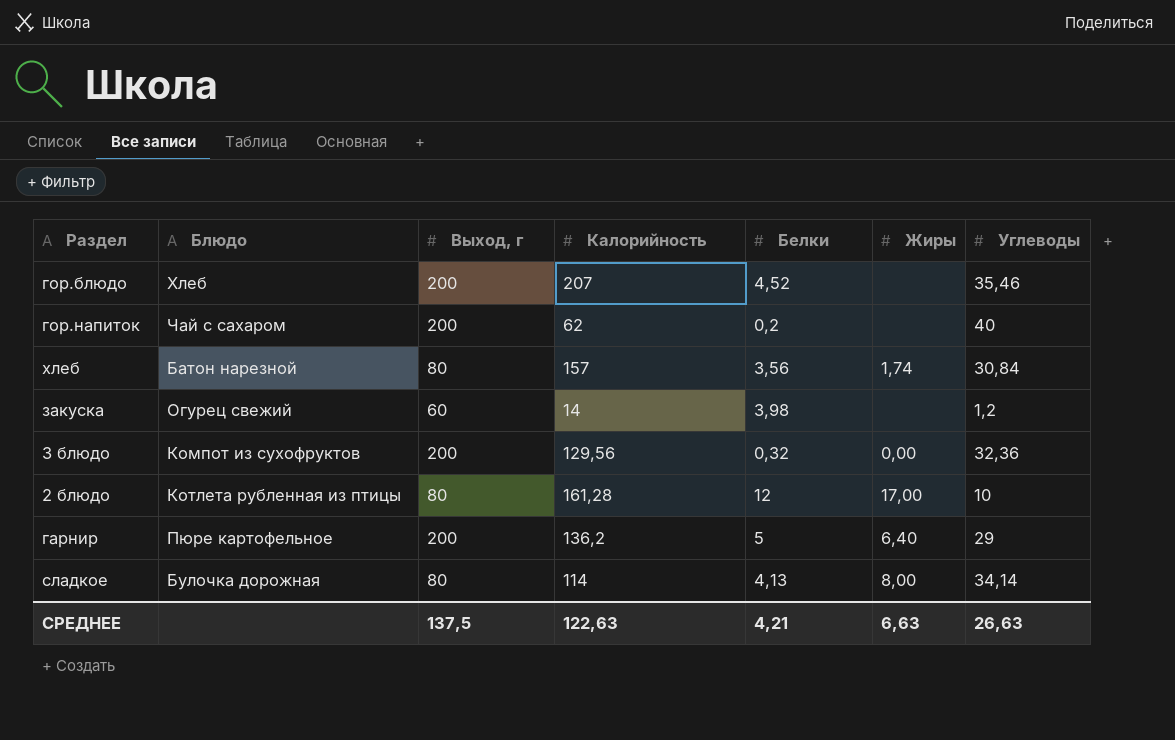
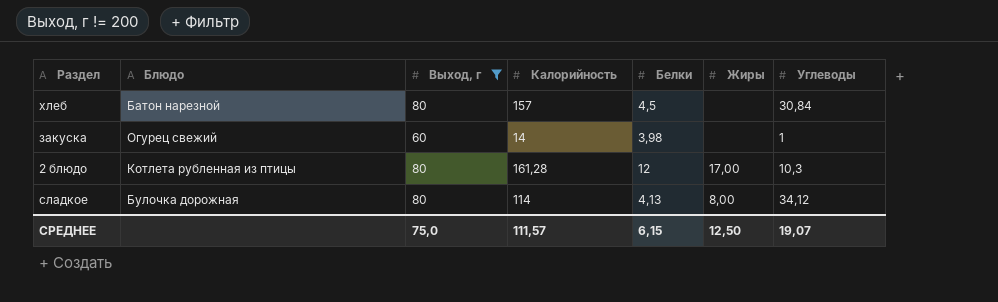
filter: none -> Выход, г != 200
хлеб | Белки: 3,56 -> 4,5
хлеб | Жиры: 1,74 -> none
закуска | Углеводы: 1,2 -> 1
2 блюдо | Углеводы: 10 -> 10,3
сладкое | Углеводы: 34,14 -> 34,12
СРЕДНЕЕ | Выход, г: 137,5 -> 75,0
СРЕДНЕЕ | Калорийность: 122,63 -> 111,57
СРЕДНЕЕ | Белки: 4,21 -> 6,15
СРЕДНЕЕ | Жиры: 6,63 -> 12,50
СРЕДНЕЕ | Углеводы: 26,63 -> 19,07

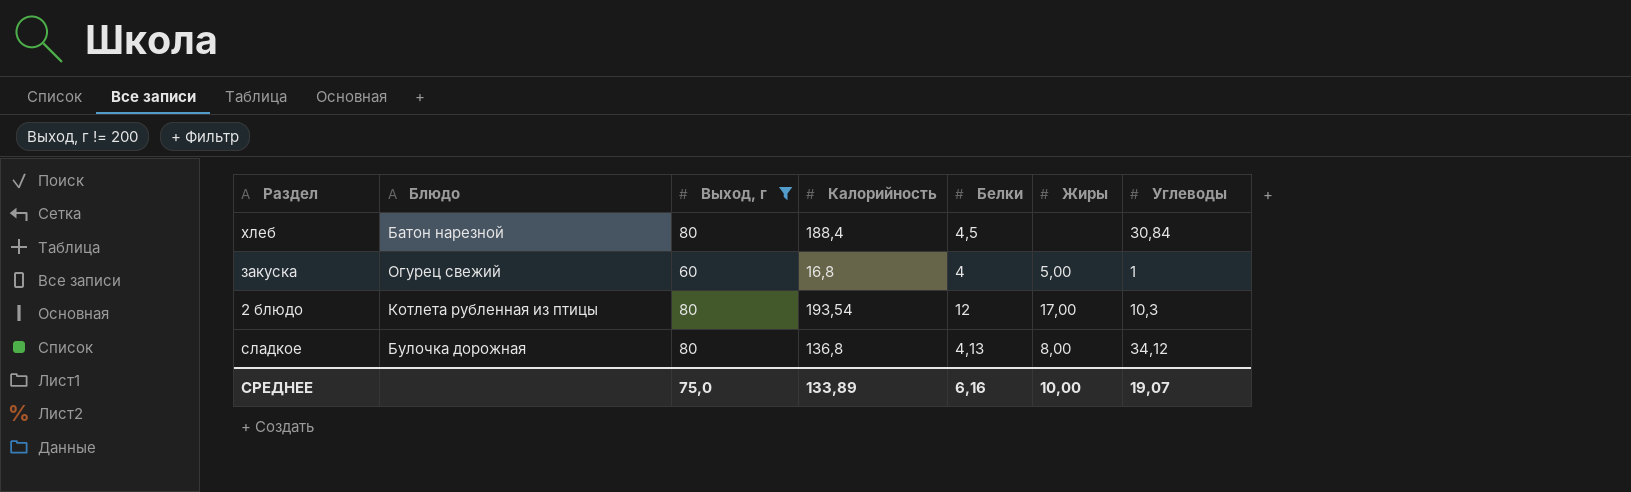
хлеб | Калорийность: 157 -> 188,4
закуска | Калорийность: 14 -> 16,8
закуска | Белки: 3,98 -> 4
закуска | Жиры: none -> 5,00
2 блюдо | Калорийность: 161,28 -> 193,54
сладкое | Калорийность: 114 -> 136,8
СРЕДНЕЕ | Калорийность: 111,57 -> 133,89
СРЕДНЕЕ | Белки: 6,15 -> 6,16
СРЕДНЕЕ | Жиры: 12,50 -> 10,00

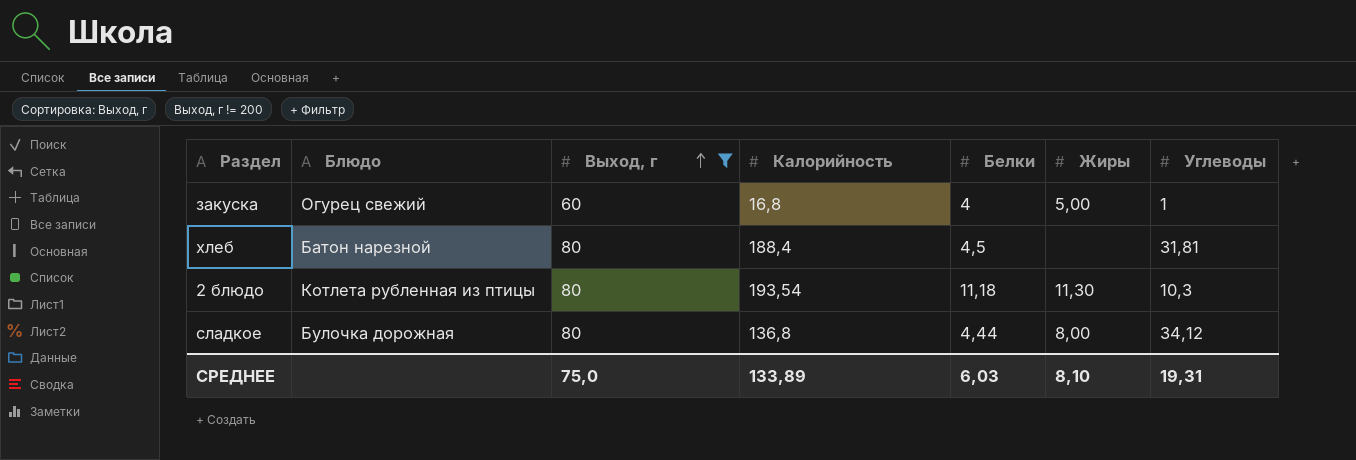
row order: none -> Выход, г ascending
хлеб | Углеводы: 30,84 -> 31,81
2 блюдо | Белки: 12 -> 11,18
2 блюдо | Жиры: 17,00 -> 11,30
сладкое | Белки: 4,13 -> 4,44
СРЕДНЕЕ | Белки: 6,16 -> 6,03
СРЕДНЕЕ | Жиры: 10,00 -> 8,10
СРЕДНЕЕ | Углеводы: 19,07 -> 19,31

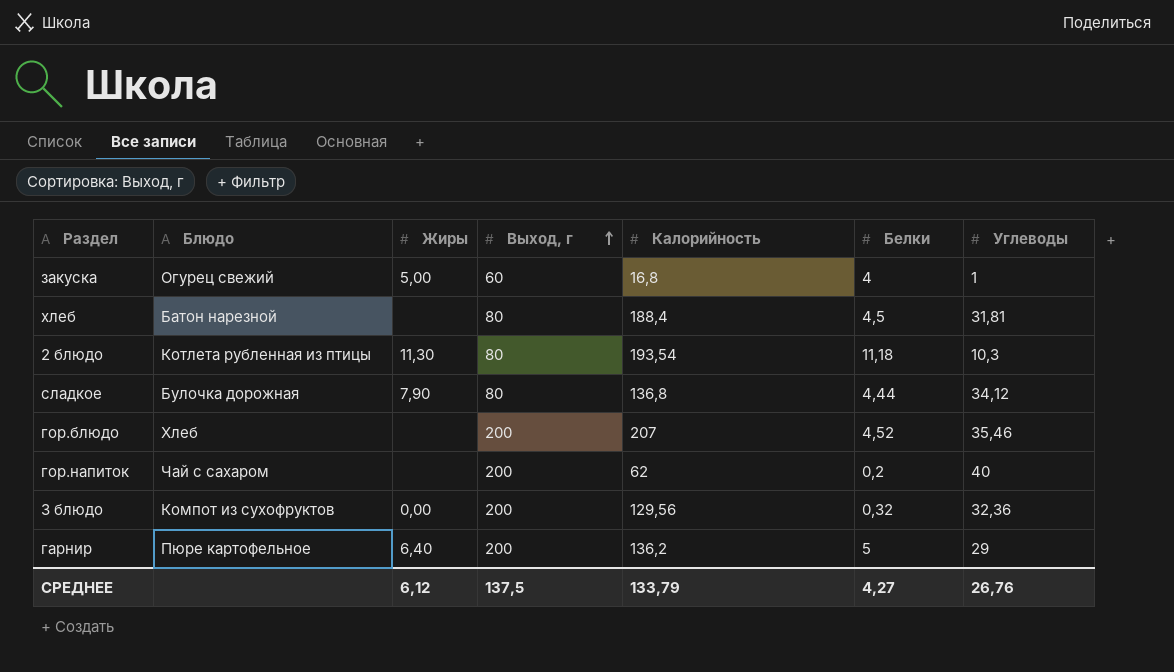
filter: Выход, г != 200 -> none
column Жиры | position: 6 -> 3
сладкое | Жиры: 8,00 -> 7,90
СРЕДНЕЕ | Жиры: 8,10 -> 6,12
СРЕДНЕЕ | Выход, г: 75,0 -> 137,5
СРЕДНЕЕ | Калорийность: 133,89 -> 133,79
СРЕДНЕЕ | Белки: 6,03 -> 4,27
СРЕДНЕЕ | Углеводы: 19,31 -> 26,76

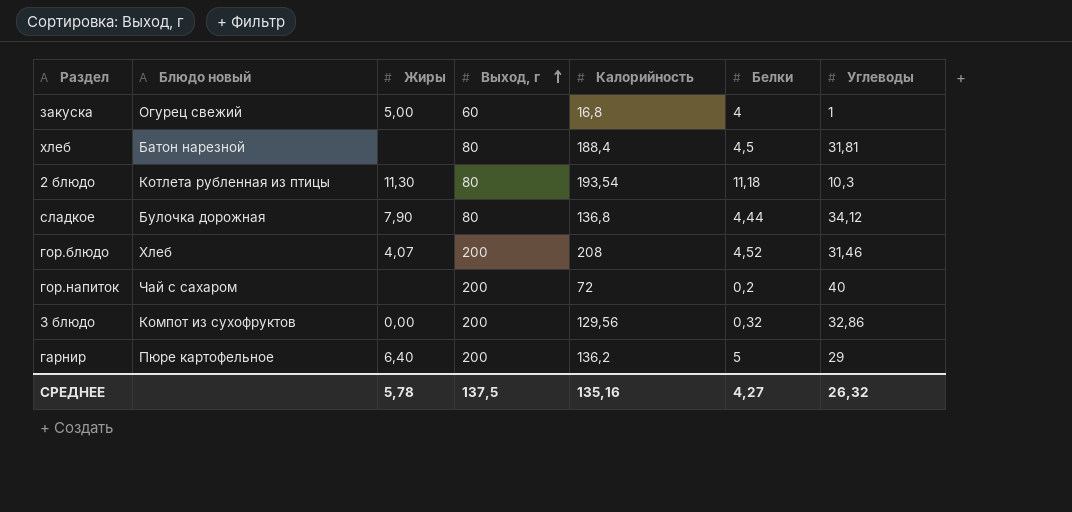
column name: Блюдо -> Блюдо новый
гор.блюдо | Жиры: none -> 4,07
гор.блюдо | Калорийность: 207 -> 208
гор.блюдо | Углеводы: 35,46 -> 31,46
гор.напиток | Калорийность: 62 -> 72
3 блюдо | Углеводы: 32,36 -> 32,86
СРЕДНЕЕ | Жиры: 6,12 -> 5,78
СРЕДНЕЕ | Калорийность: 133,79 -> 135,16
СРЕДНЕЕ | Углеводы: 26,76 -> 26,32

